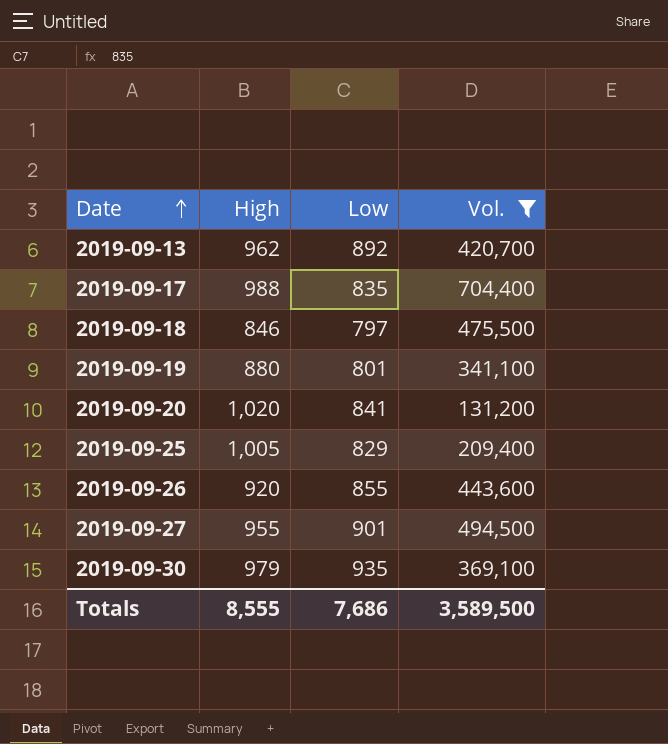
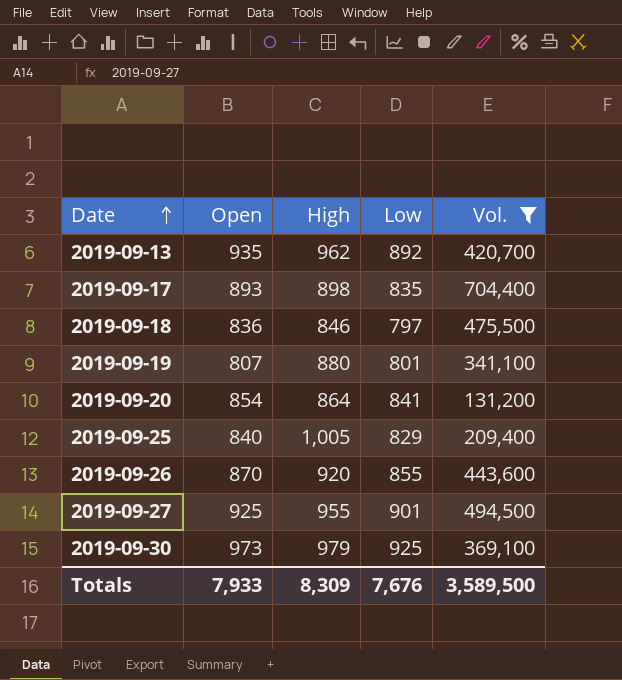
column Open | position: none -> 2
2019-09-17 | High: 988 -> 898
2019-09-20 | High: 1,020 -> 864
2019-09-30 | Low: 935 -> 925
Totals | High: 8,555 -> 8,309
Totals | Low: 7,686 -> 7,676

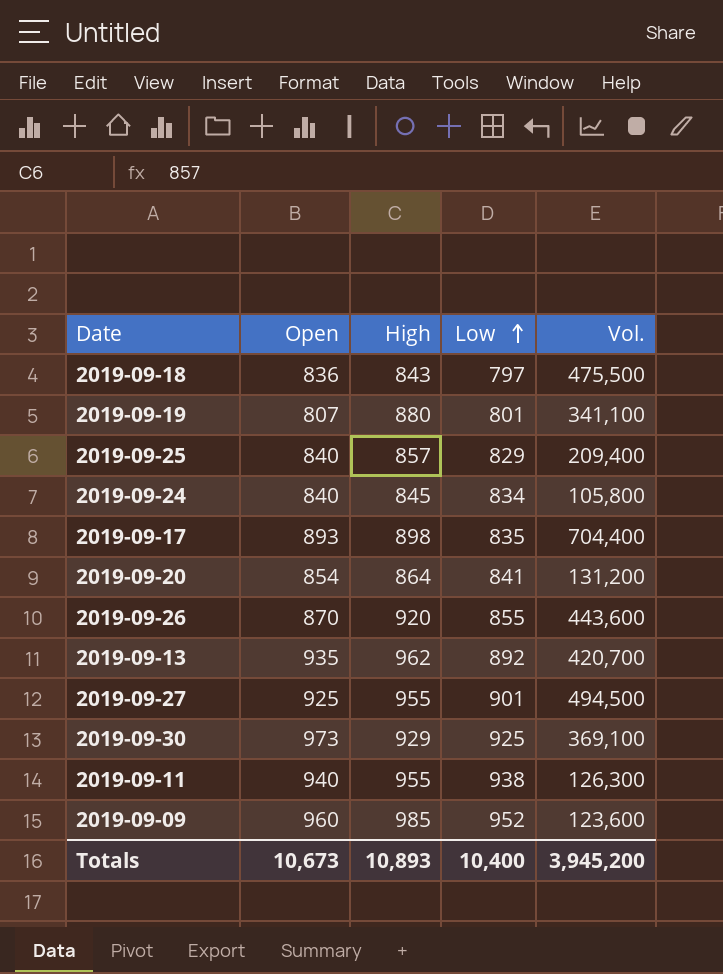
filter: Vol. >= 131,200 -> none
row order: Date ascending -> Low ascending
2019-09-18 | High: 846 -> 843
2019-09-25 | High: 1,005 -> 857
2019-09-30 | High: 979 -> 929
Totals | Open: 7,933 -> 10,673
Totals | High: 8,309 -> 10,893
Totals | Low: 7,676 -> 10,400
Totals | Vol.: 3,589,500 -> 3,945,200

